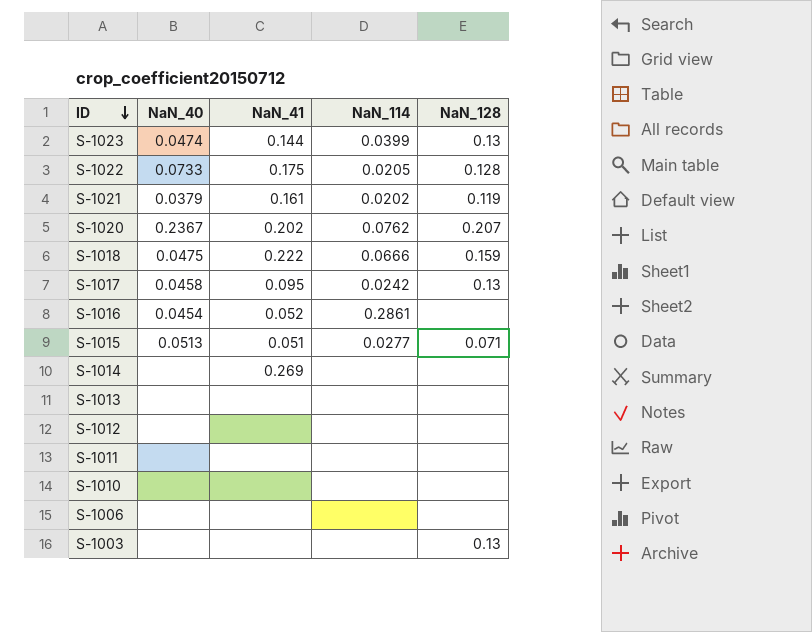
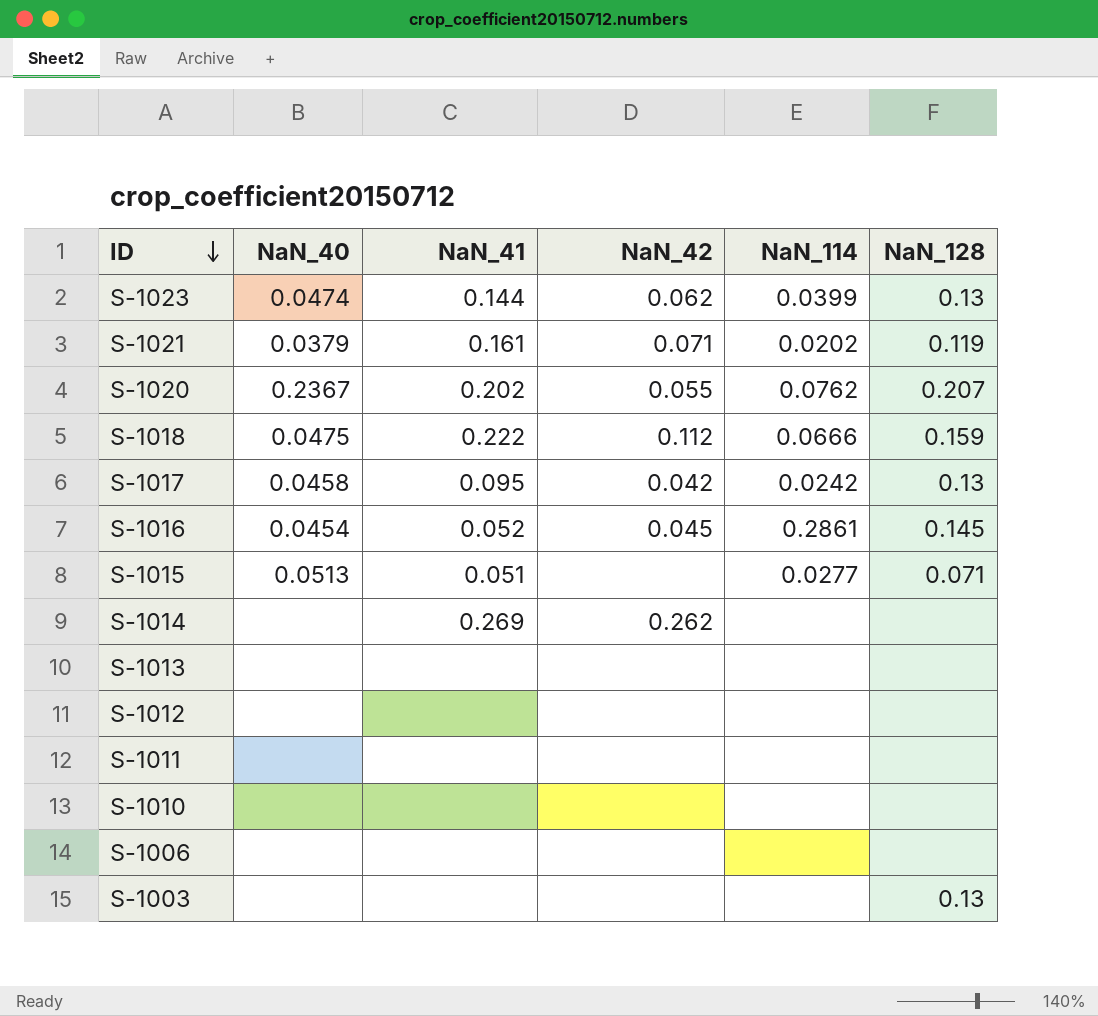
column NaN_42 | position: none -> 4
row S-1022: 0.0733 | 0.175 | 0.0205 | 0.128 -> none
S-1016 | NaN_128: none -> 0.145

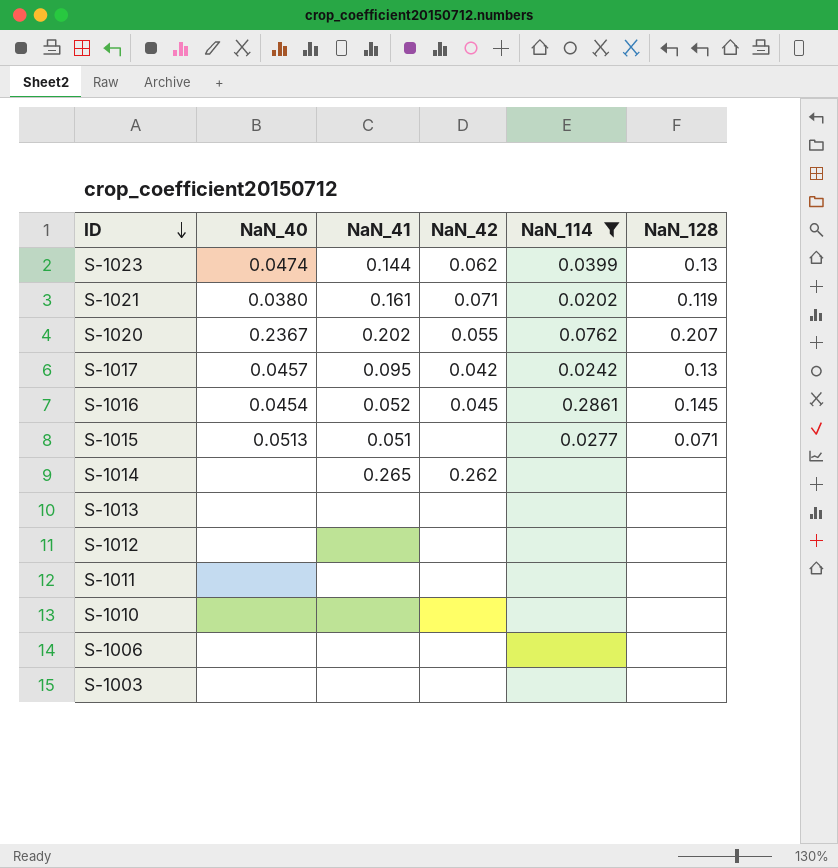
filter: none -> NaN_114 != 0.0666
S-1021 | NaN_40: 0.0379 -> 0.0380
S-1017 | NaN_40: 0.0458 -> 0.0457
S-1014 | NaN_41: 0.269 -> 0.265
S-1003 | NaN_128: 0.13 -> none

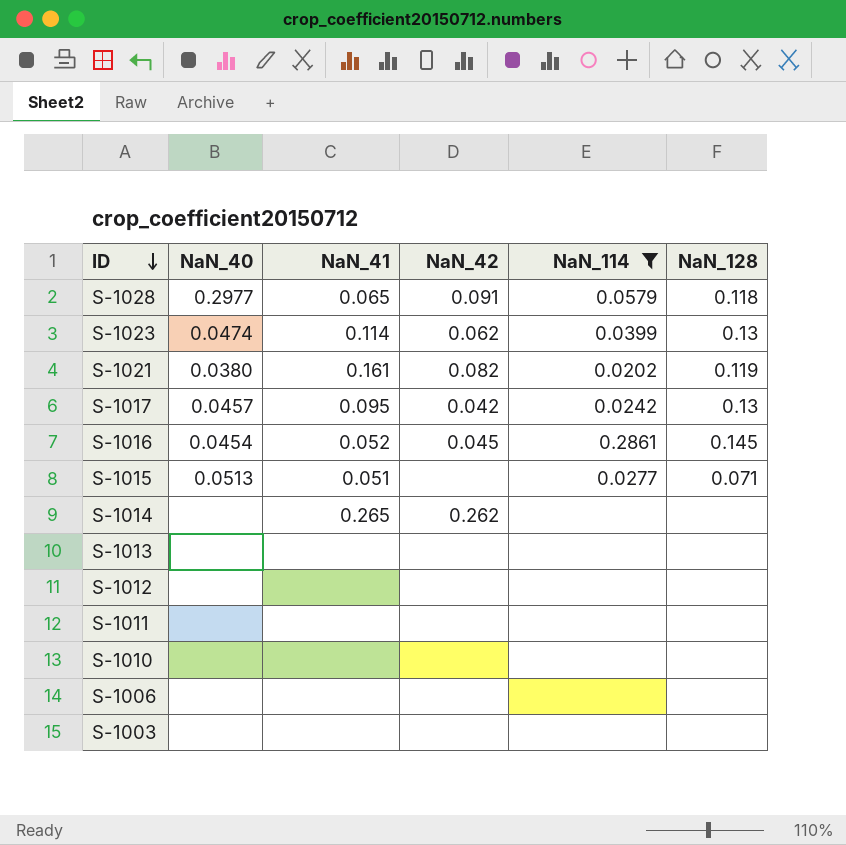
row S-1020: 0.2367 | 0.202 | 0.055 | 0.0762 | 0.207 -> none
row S-1028: none -> 0.2977 | 0.065 | 0.091 | 0.0579 | 0.118
S-1023 | NaN_41: 0.144 -> 0.114
S-1021 | NaN_42: 0.071 -> 0.082

